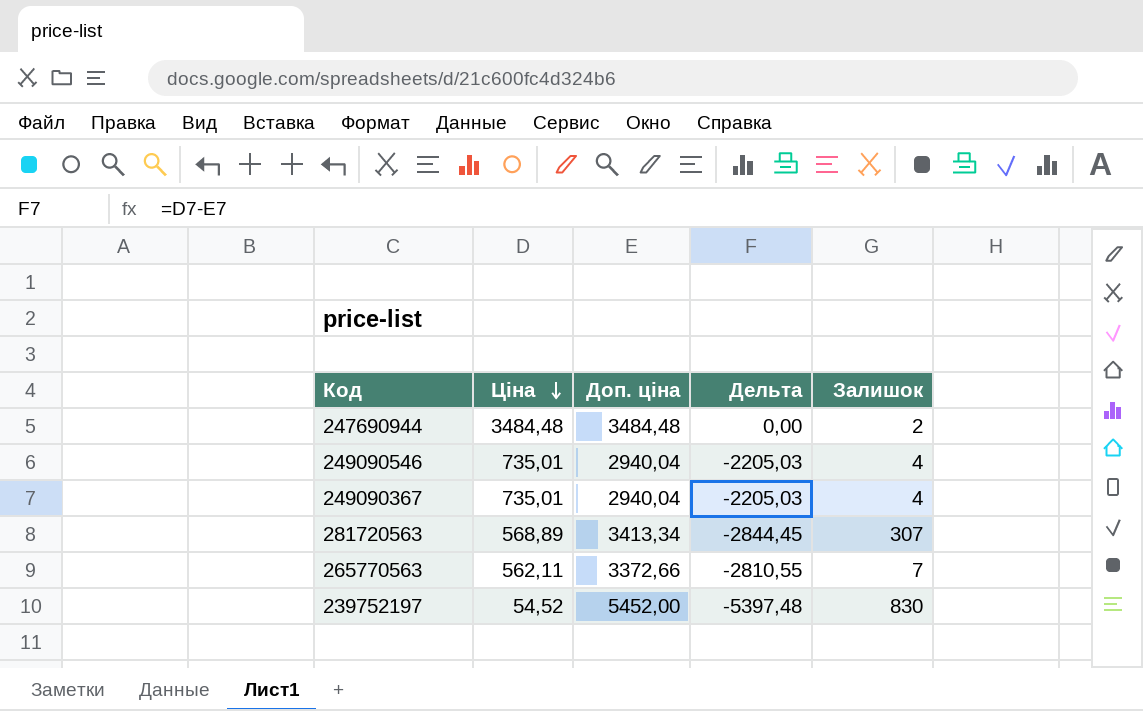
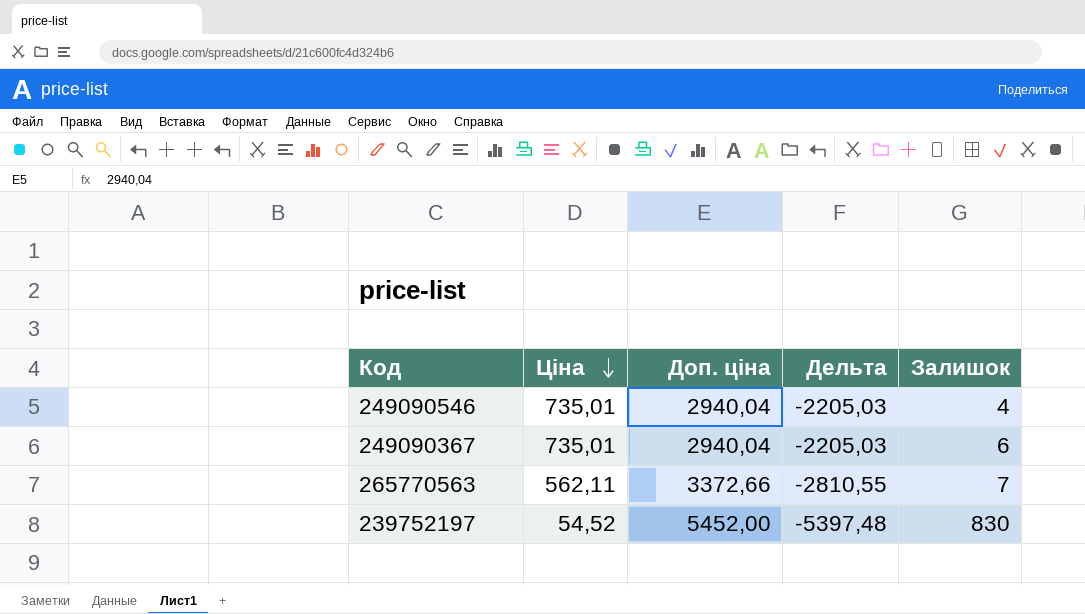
row 247690944: 3484,48 | 3484,48 | 0,00 | 2 -> none
row 281720563: 568,89 | 3413,34 | -2844,45 | 307 -> none
249090367 | Залишок: 4 -> 6

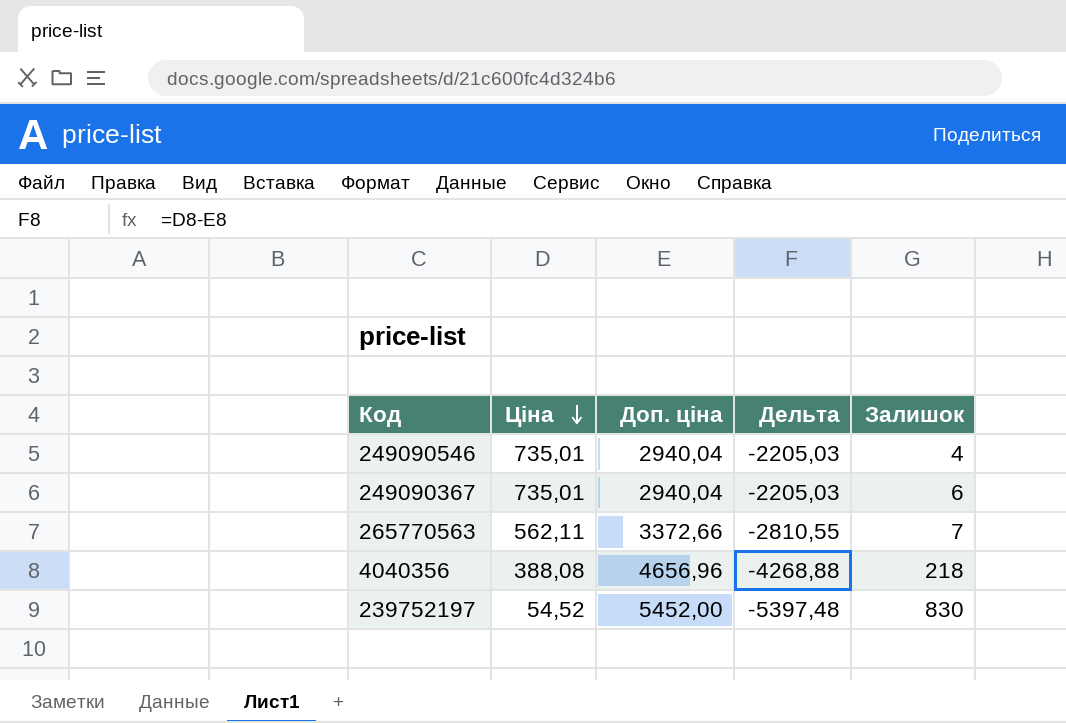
row 4040356: none -> 388,08 | 4656,96 | -4268,88 | 218

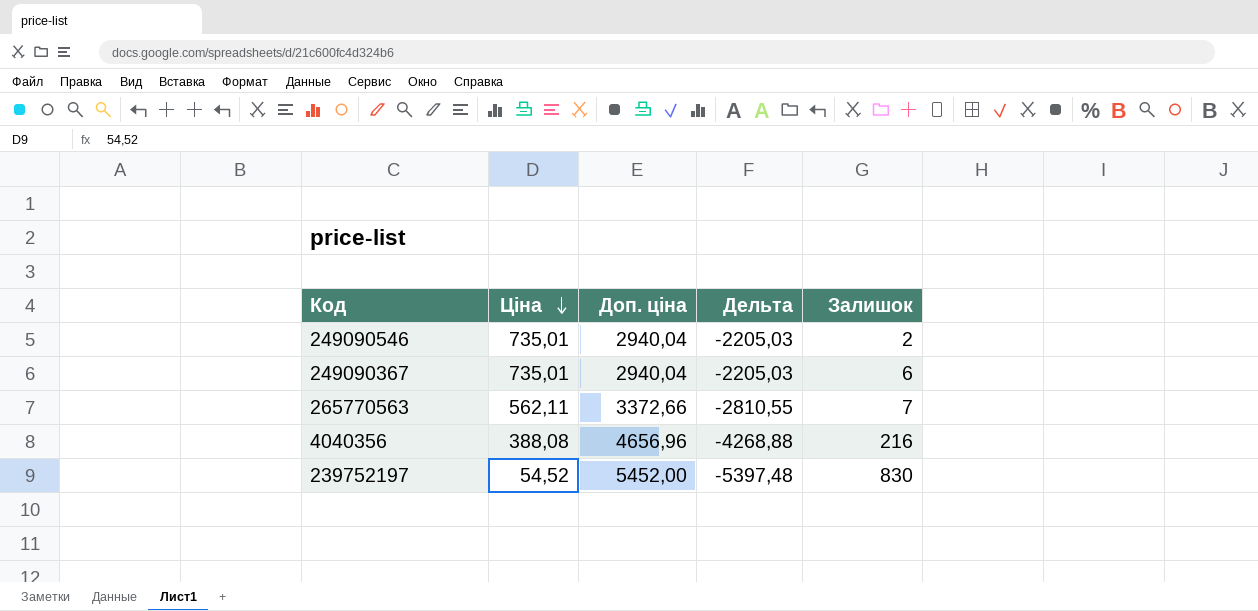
249090546 | Залишок: 4 -> 2
4040356 | Залишок: 218 -> 216

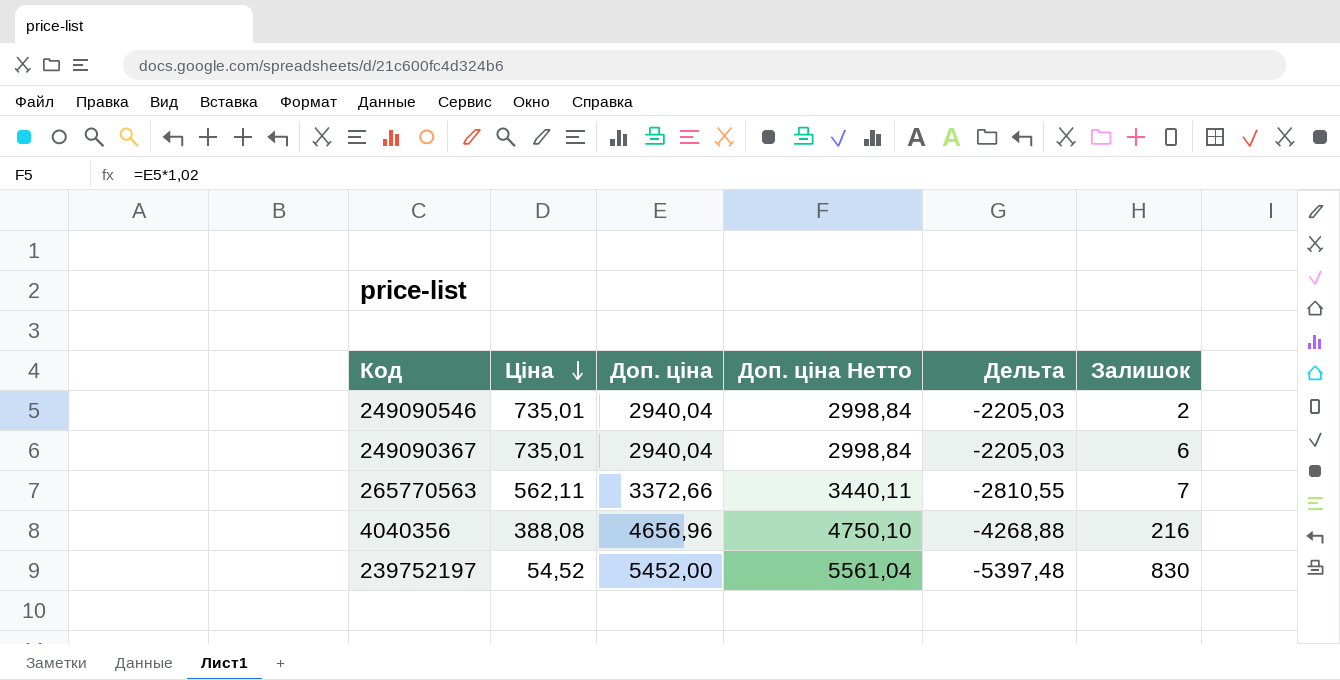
column Доп. ціна Нетто | formula: none -> [Доп. ціна] * 1,02

